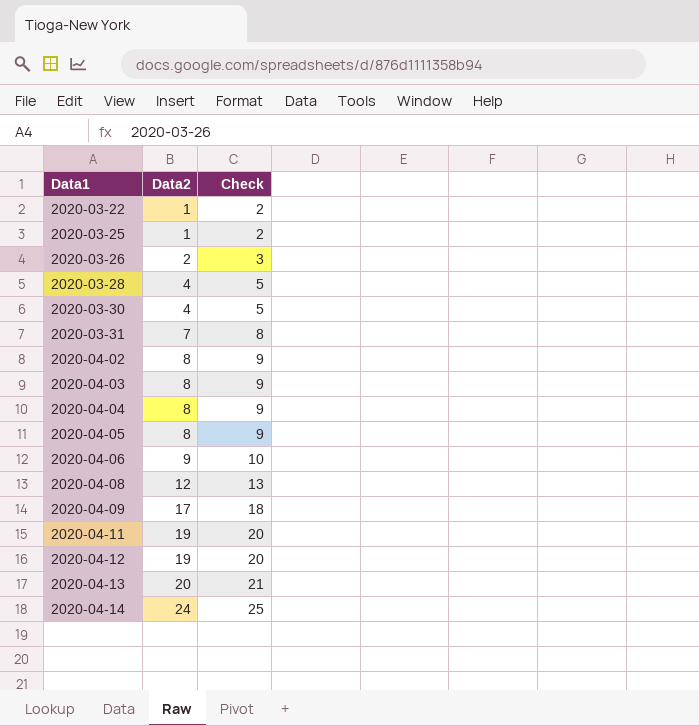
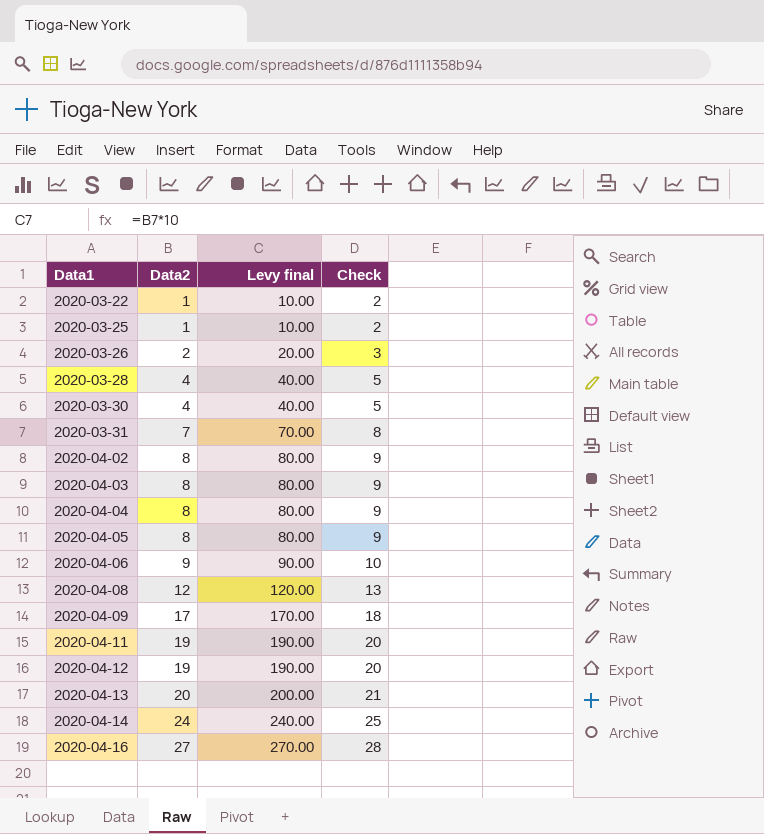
column Levy final | formula: none -> [Data2] * 10
row 2020-04-16: none -> 27 | 270.00 | 28

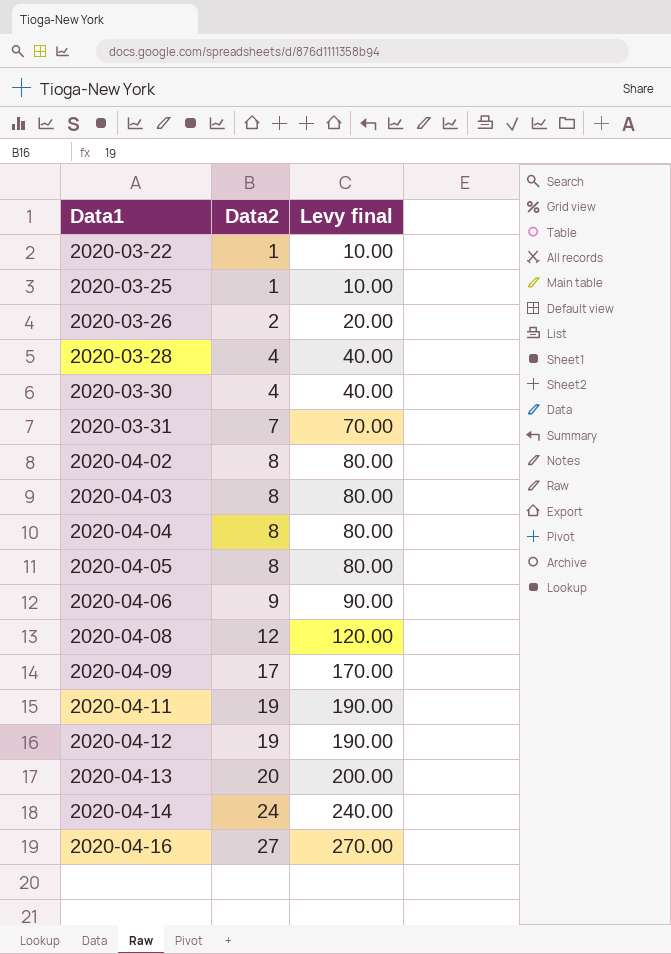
column Check | formula: [Data2] + 1 -> none

